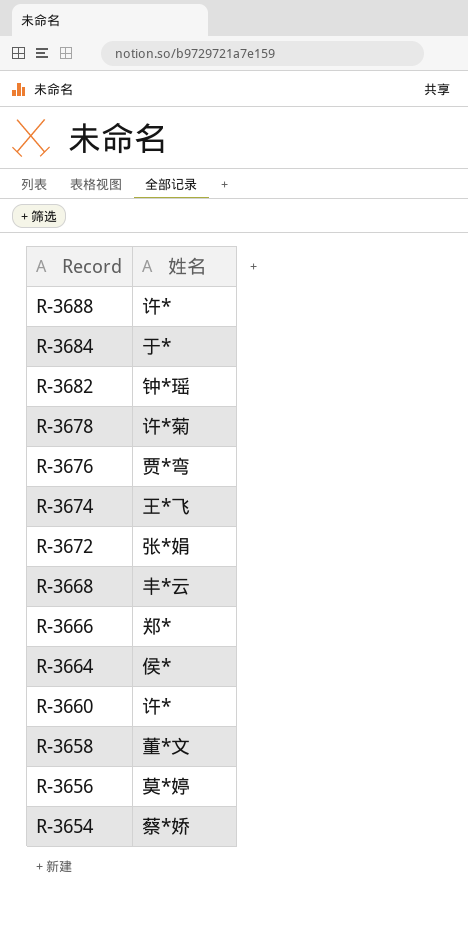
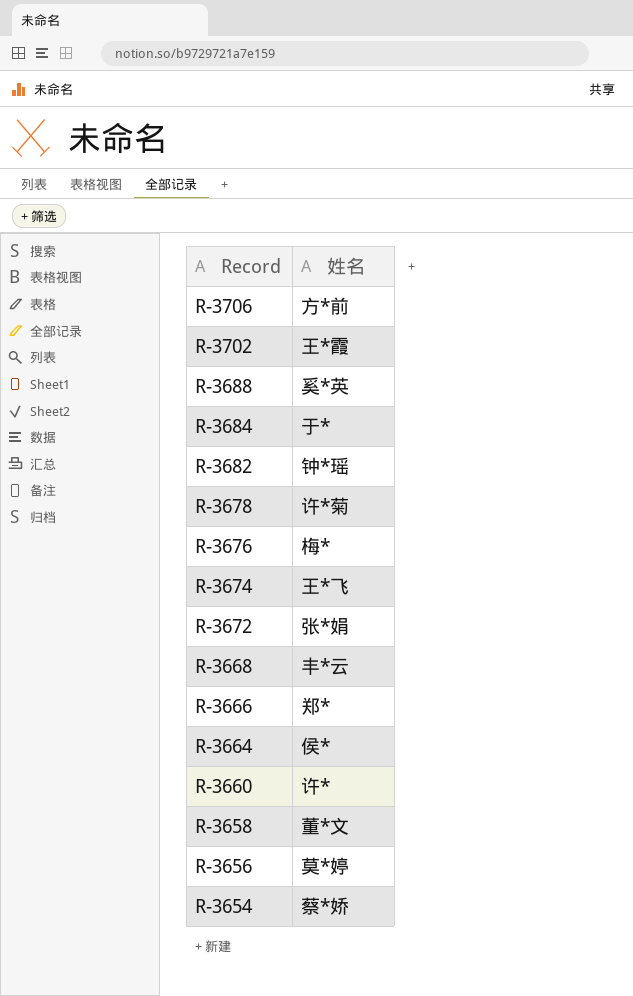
row R-3706: none -> 方*前
row R-3702: none -> 王*霞
R-3688 | 姓名: 许* -> 奚*英
R-3676 | 姓名: 贾*弯 -> 梅*

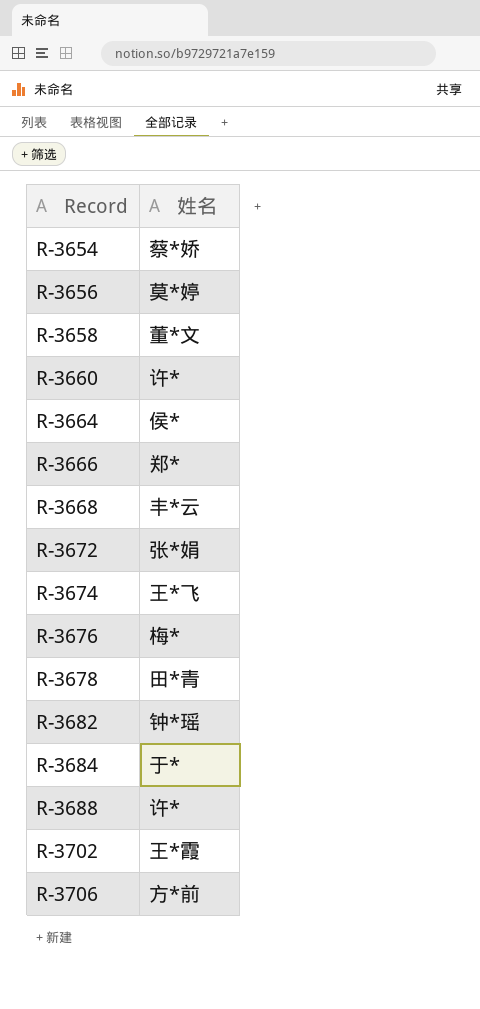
row order: Record descending -> Record ascending
R-3678 | 姓名: 许*菊 -> 田*青
R-3688 | 姓名: 奚*英 -> 许*

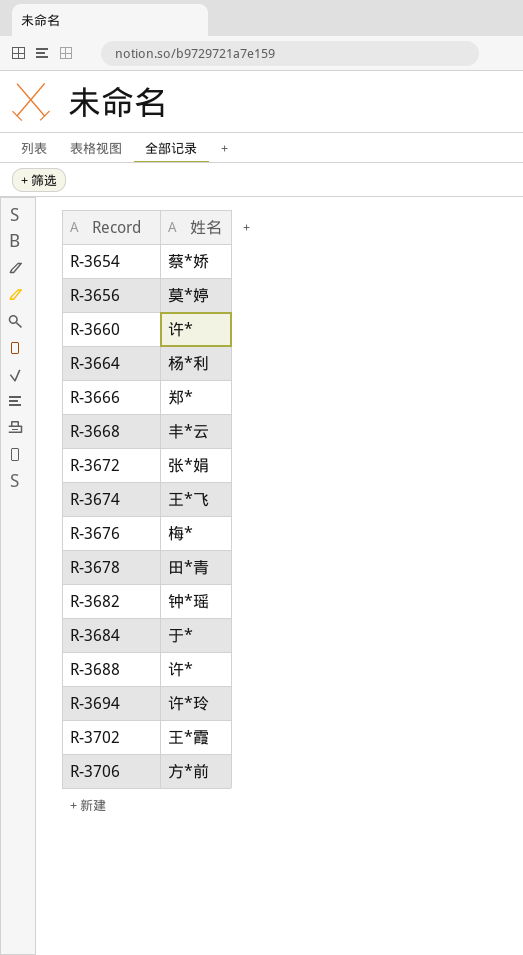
row R-3658: 董*文 -> none
R-3664 | 姓名: 侯* -> 杨*利
row R-3694: none -> 许*玲

